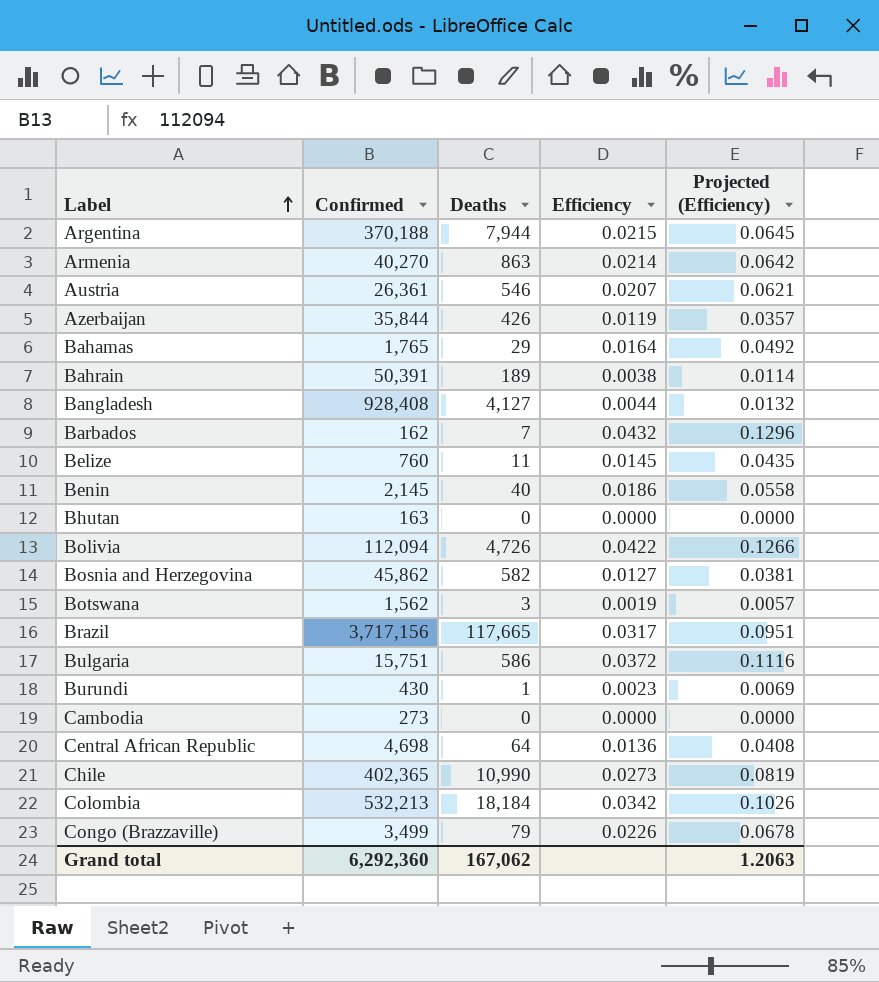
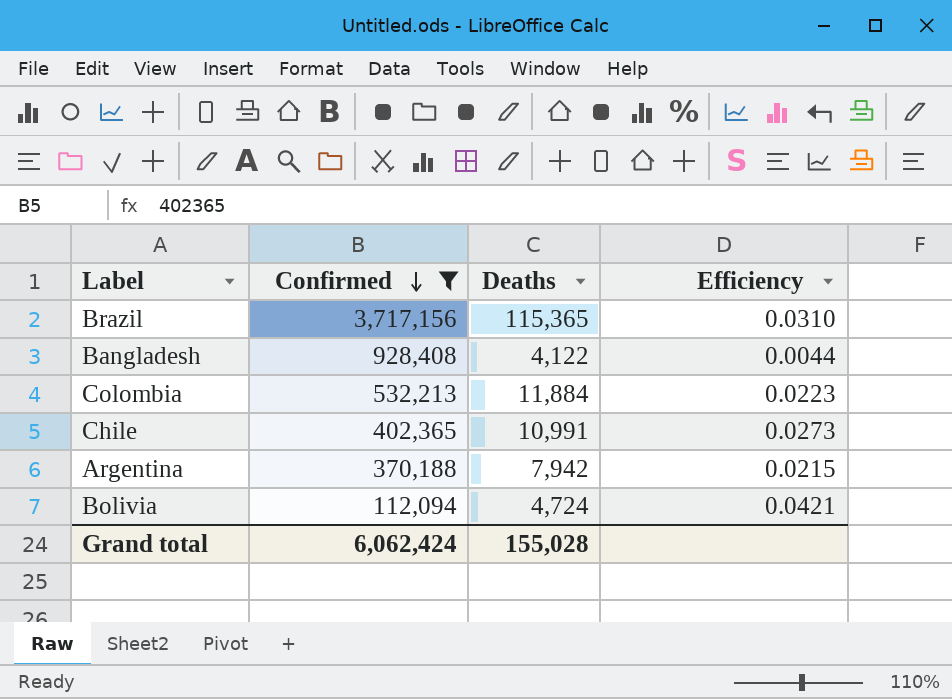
filter: none -> Confirmed >= 112,094
row order: Label ascending -> Confirmed descending
column Projected (Efficiency) | formula: [Efficiency] * 3 -> none
Brazil | Deaths: 117,665 -> 115,365
Brazil | Efficiency: 0.0317 -> 0.0310
Bangladesh | Deaths: 4,127 -> 4,122
Colombia | Deaths: 18,184 -> 11,884
Colombia | Efficiency: 0.0342 -> 0.0223
Chile | Deaths: 10,990 -> 10,991
Argentina | Deaths: 7,944 -> 7,942
Bolivia | Deaths: 4,726 -> 4,724
Bolivia | Efficiency: 0.0422 -> 0.0421
Grand total | Confirmed: 6,292,360 -> 6,062,424
Grand total | Deaths: 167,062 -> 155,028

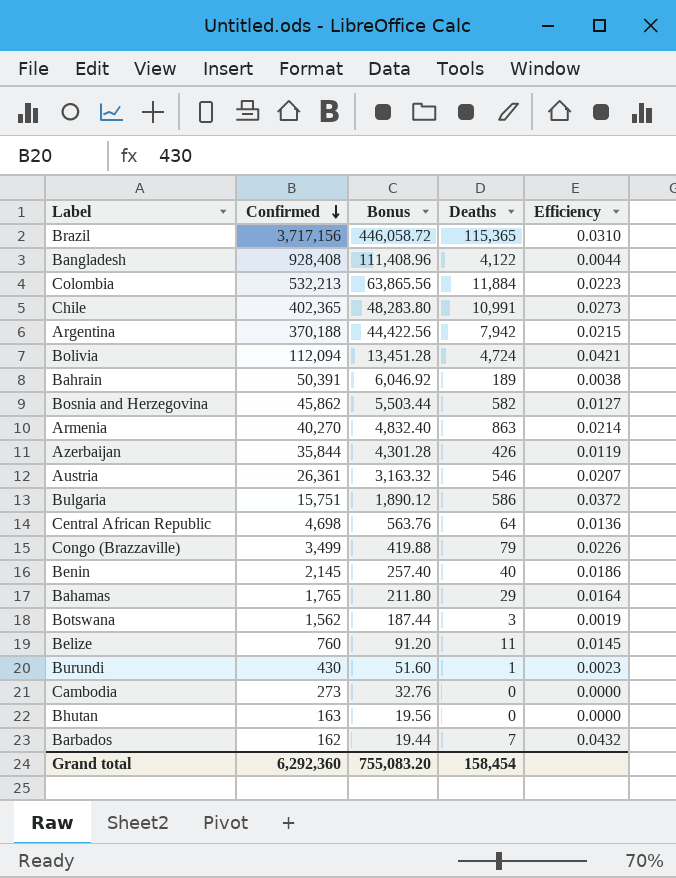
filter: Confirmed >= 112,094 -> none
column Bonus | formula: none -> [Confirmed] * 0.12
Grand total | Confirmed: 6,062,424 -> 6,292,360
Grand total | Deaths: 155,028 -> 158,454

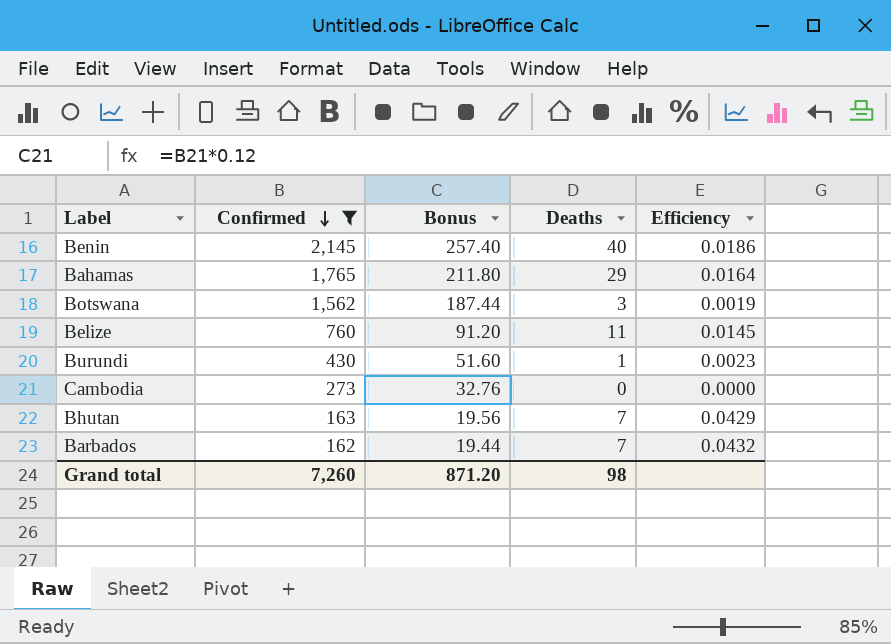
filter: none -> Confirmed <= 2,145
Bhutan | Deaths: 0 -> 7
Bhutan | Efficiency: 0.0000 -> 0.0429
Grand total | Confirmed: 6,292,360 -> 7,260
Grand total | Bonus: 755,083.20 -> 871.20
Grand total | Deaths: 158,454 -> 98

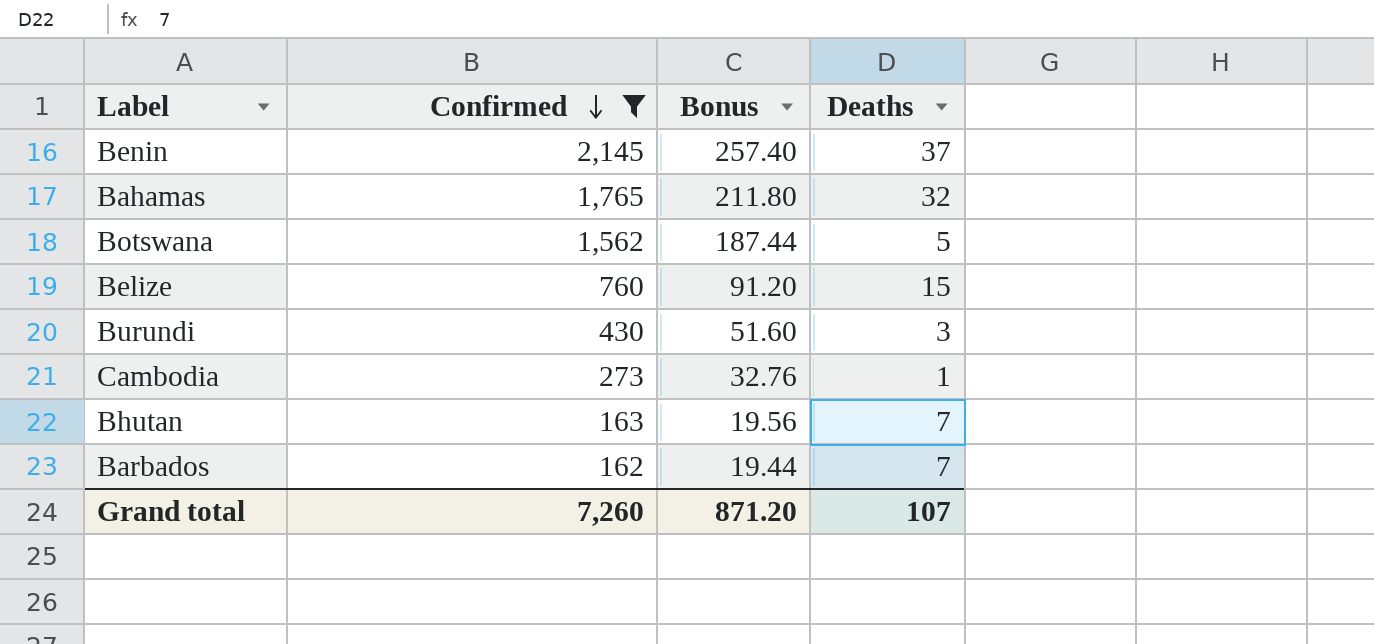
column Efficiency | formula: [Deaths] / [Confirmed] -> none
Benin | Deaths: 40 -> 37
Bahamas | Deaths: 29 -> 32
Botswana | Deaths: 3 -> 5
Belize | Deaths: 11 -> 15
Burundi | Deaths: 1 -> 3
Cambodia | Deaths: 0 -> 1
Grand total | Deaths: 98 -> 107

